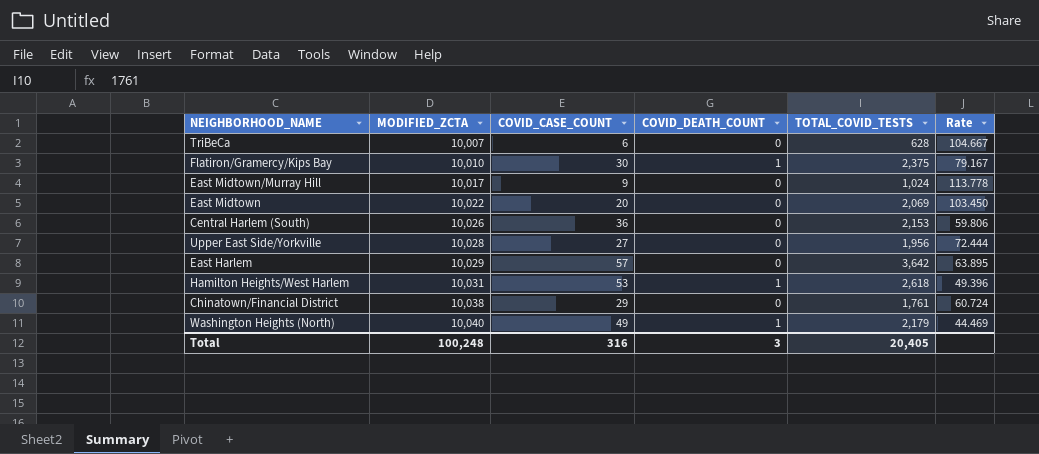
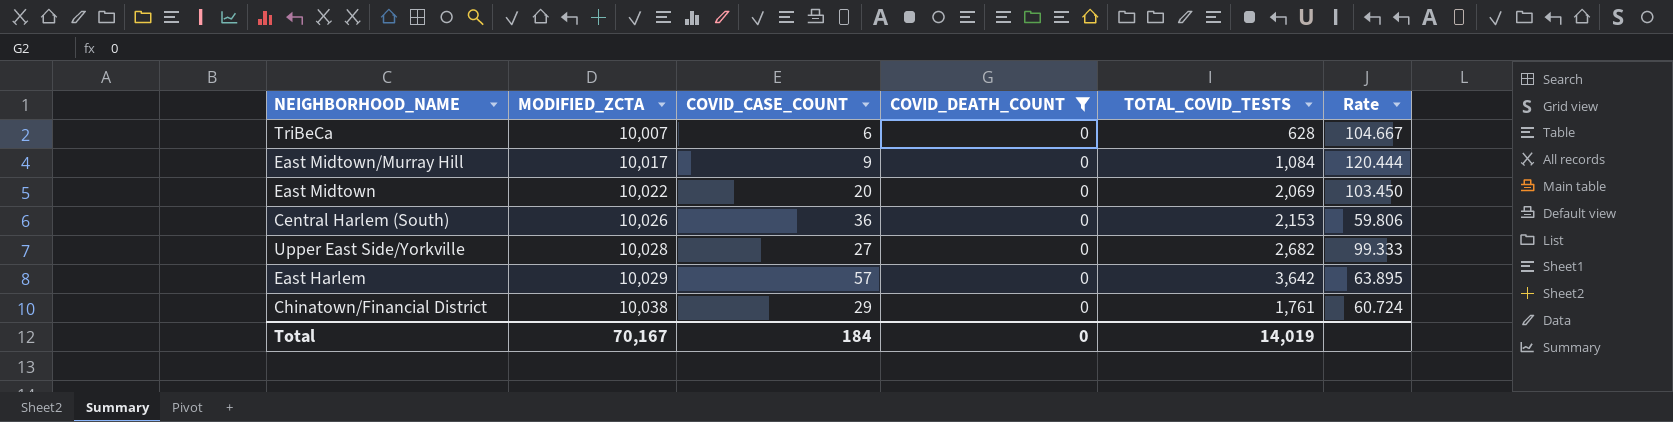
filter: none -> COVID_DEATH_COUNT = 0
East Midtown/Murray Hill | TOTAL_COVID_TESTS: 1,024 -> 1,084
East Midtown/Murray Hill | Rate: 113.778 -> 120.444
Upper East Side/Yorkville | TOTAL_COVID_TESTS: 1,956 -> 2,682
Upper East Side/Yorkville | Rate: 72.444 -> 99.333
Total | MODIFIED_ZCTA: 100,248 -> 70,167
Total | COVID_CASE_COUNT: 316 -> 184
Total | COVID_DEATH_COUNT: 3 -> 0
Total | TOTAL_COVID_TESTS: 20,405 -> 14,019

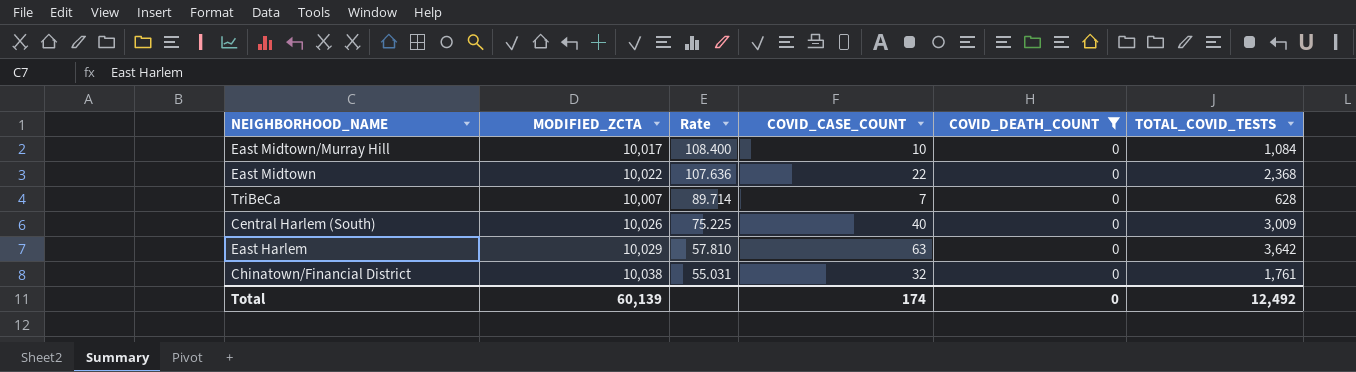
row order: MODIFIED_ZCTA ascending -> Rate descending
column Rate | position: 6 -> 3
row Upper East Side/Yorkville: 10,028 | 27 | 0 | 2,682 | 99.333 -> none
East Midtown/Murray Hill | Rate: 120.444 -> 108.400
East Midtown/Murray Hill | COVID_CASE_COUNT: 9 -> 10
East Midtown | Rate: 103.450 -> 107.636
East Midtown | COVID_CASE_COUNT: 20 -> 22
East Midtown | TOTAL_COVID_TESTS: 2,069 -> 2,368
TriBeCa | Rate: 104.667 -> 89.714
TriBeCa | COVID_CASE_COUNT: 6 -> 7
Central Harlem (South) | Rate: 59.806 -> 75.225
Central Harlem (South) | COVID_CASE_COUNT: 36 -> 40
Central Harlem (South) | TOTAL_COVID_TESTS: 2,153 -> 3,009
East Harlem | Rate: 63.895 -> 57.810
East Harlem | COVID_CASE_COUNT: 57 -> 63
Chinatown/Financial District | Rate: 60.724 -> 55.031
Chinatown/Financial District | COVID_CASE_COUNT: 29 -> 32
Total | MODIFIED_ZCTA: 70,167 -> 60,139
Total | COVID_CASE_COUNT: 184 -> 174
Total | TOTAL_COVID_TESTS: 14,019 -> 12,492

